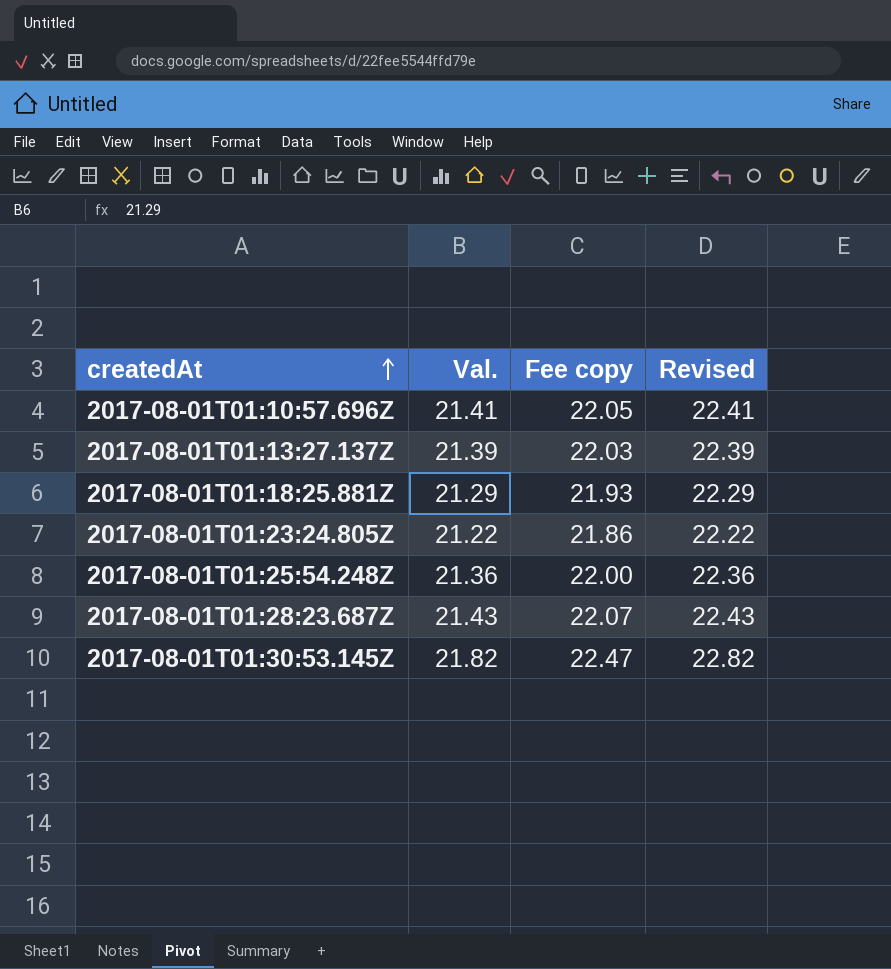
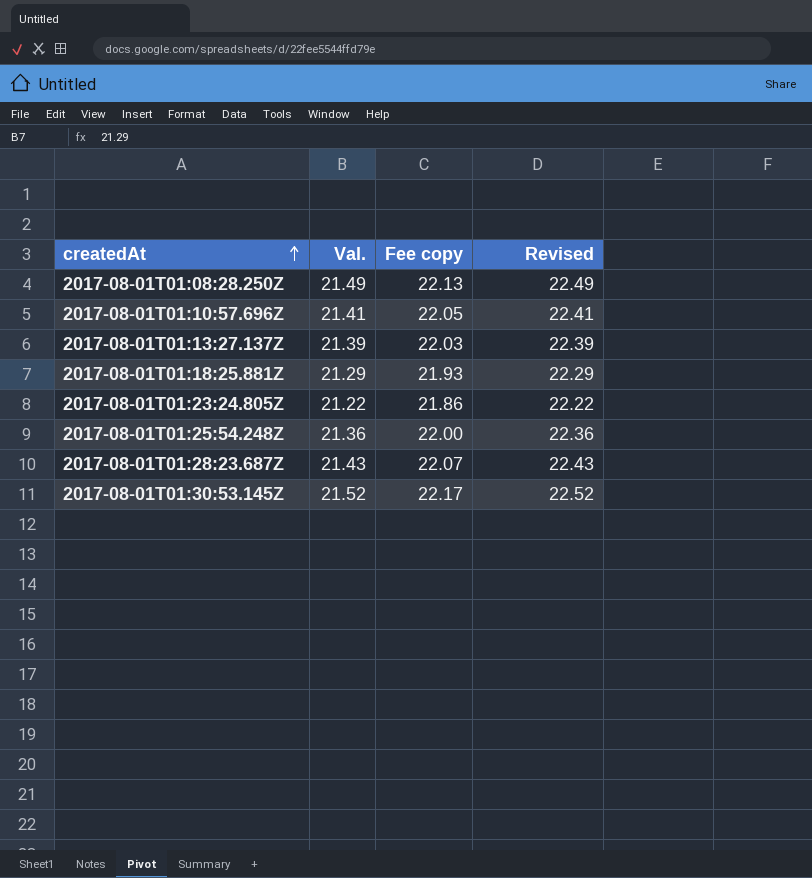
row 2017-08-01T01:08:28.250Z: none -> 21.49 | 22.13 | 22.49
2017-08-01T01:30:53.145Z | Val.: 21.82 -> 21.52
2017-08-01T01:30:53.145Z | Fee copy: 22.47 -> 22.17
2017-08-01T01:30:53.145Z | Revised: 22.82 -> 22.52

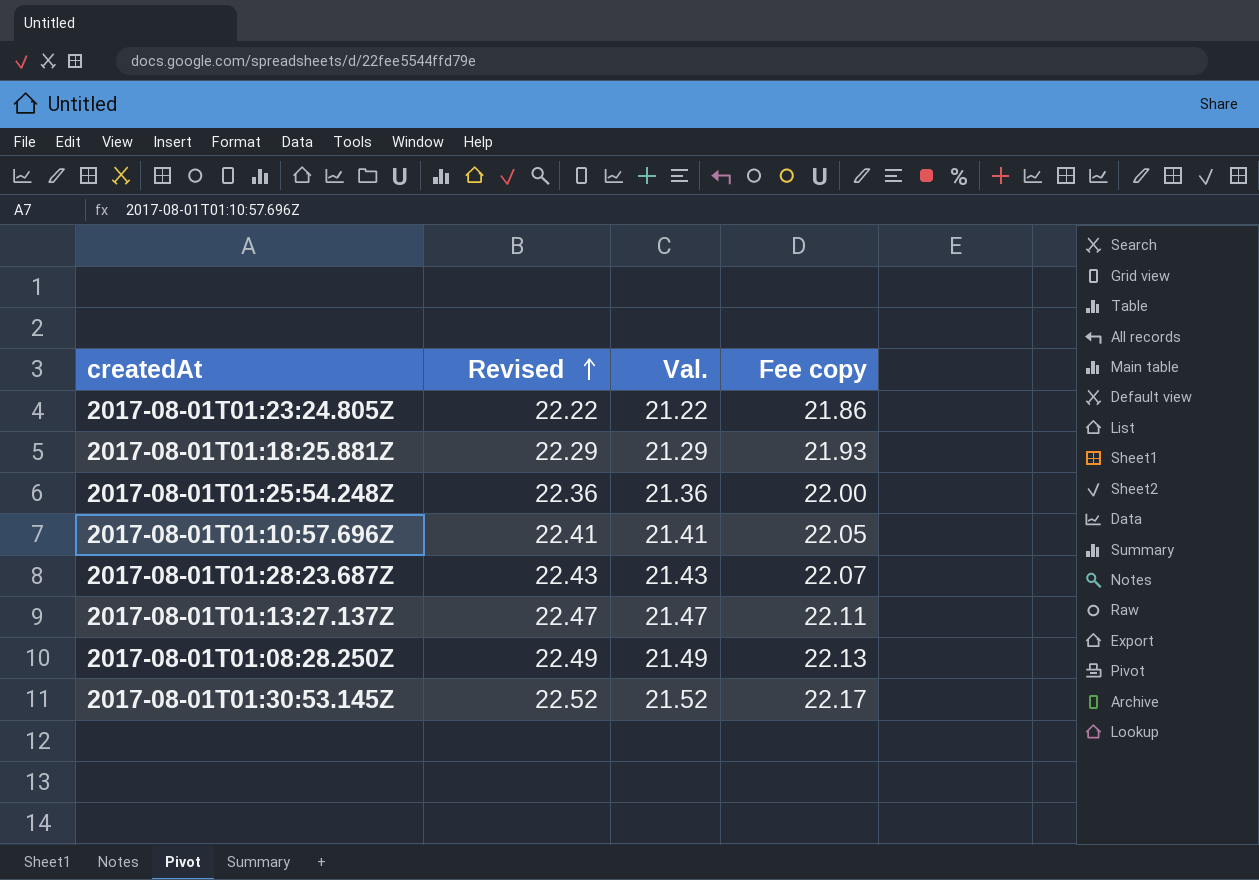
row order: createdAt ascending -> Revised ascending
column Revised | position: 4 -> 2
2017-08-01T01:13:27.137Z | Revised: 22.39 -> 22.47
2017-08-01T01:13:27.137Z | Val.: 21.39 -> 21.47
2017-08-01T01:13:27.137Z | Fee copy: 22.03 -> 22.11

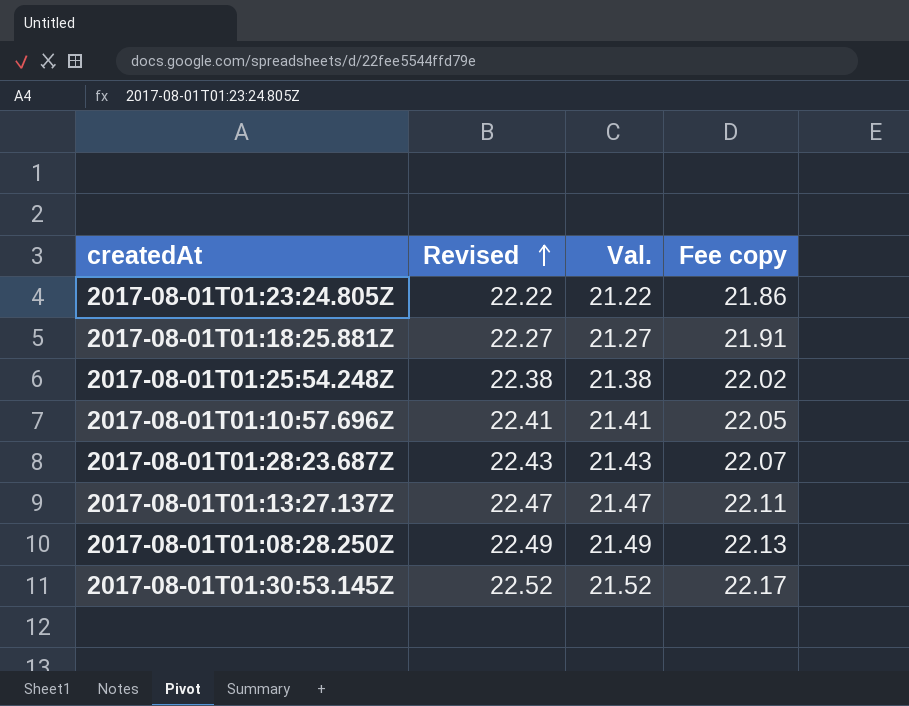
2017-08-01T01:18:25.881Z | Revised: 22.29 -> 22.27
2017-08-01T01:18:25.881Z | Val.: 21.29 -> 21.27
2017-08-01T01:18:25.881Z | Fee copy: 21.93 -> 21.91
2017-08-01T01:25:54.248Z | Revised: 22.36 -> 22.38
2017-08-01T01:25:54.248Z | Val.: 21.36 -> 21.38
2017-08-01T01:25:54.248Z | Fee copy: 22.00 -> 22.02

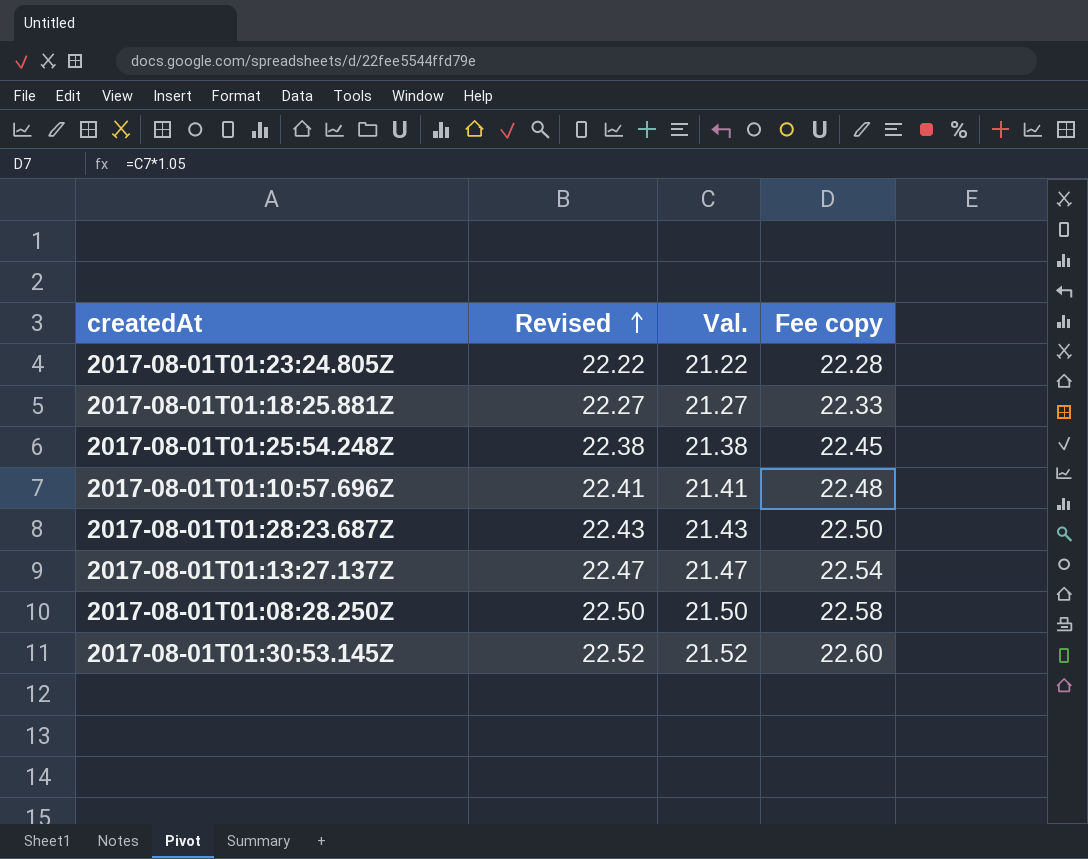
column Fee copy | formula: [Val.] * 1.03 -> [Val.] * 1.05
2017-08-01T01:08:28.250Z | Revised: 22.49 -> 22.50
2017-08-01T01:08:28.250Z | Val.: 21.49 -> 21.50

